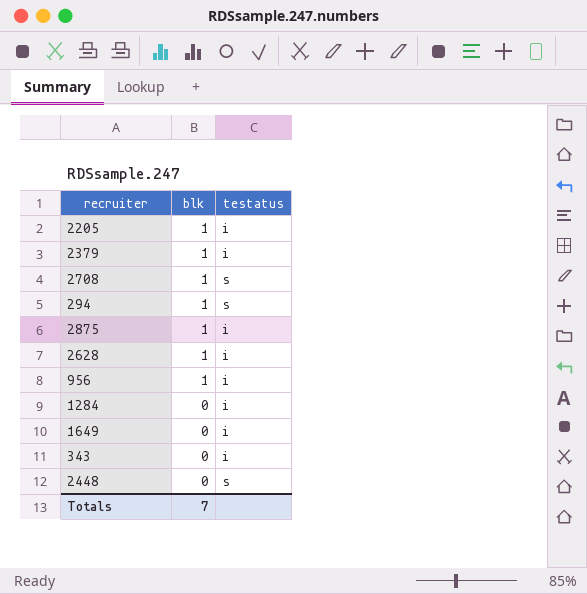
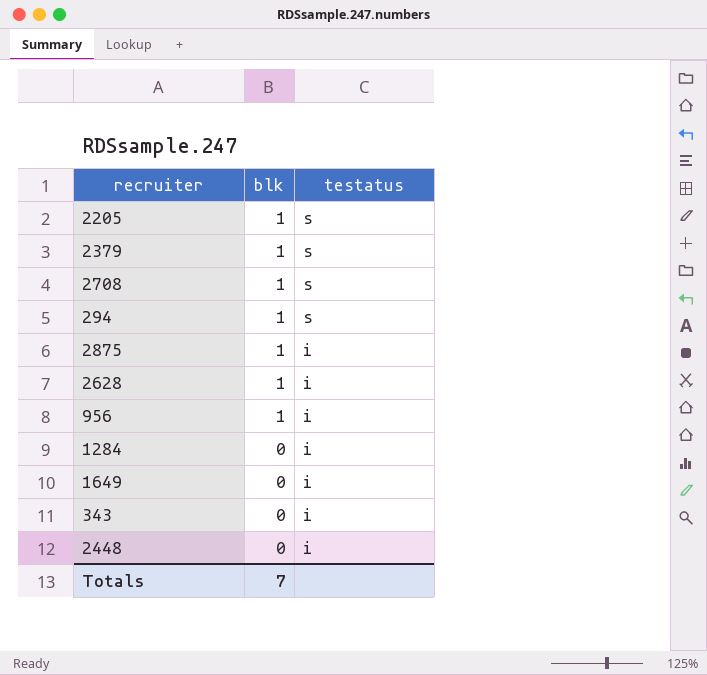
2205 | testatus: i -> s
2379 | testatus: i -> s
2448 | testatus: s -> i

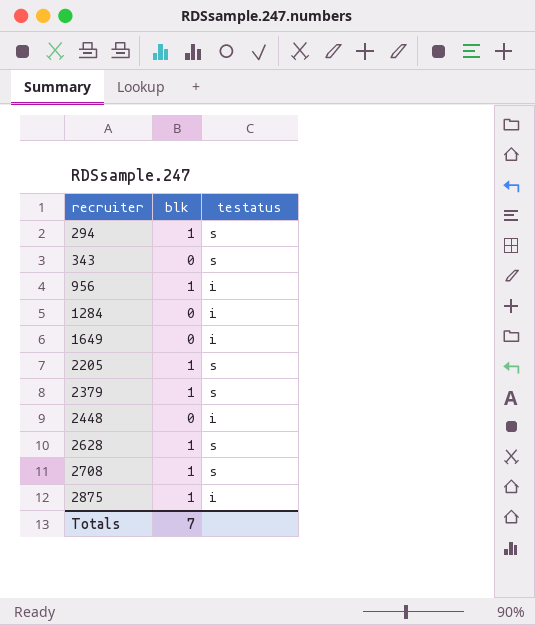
row order: blk descending -> recruiter ascending
343 | testatus: i -> s
2628 | testatus: i -> s

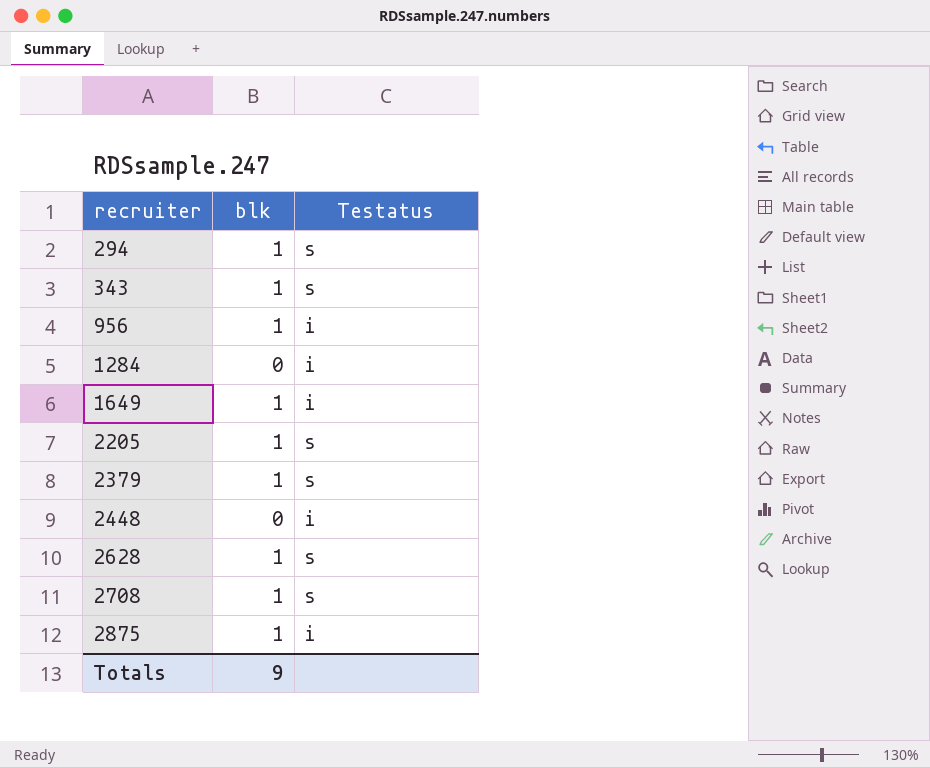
column name: testatus -> Testatus
343 | blk: 0 -> 1
1649 | blk: 0 -> 1
Totals | blk: 7 -> 9

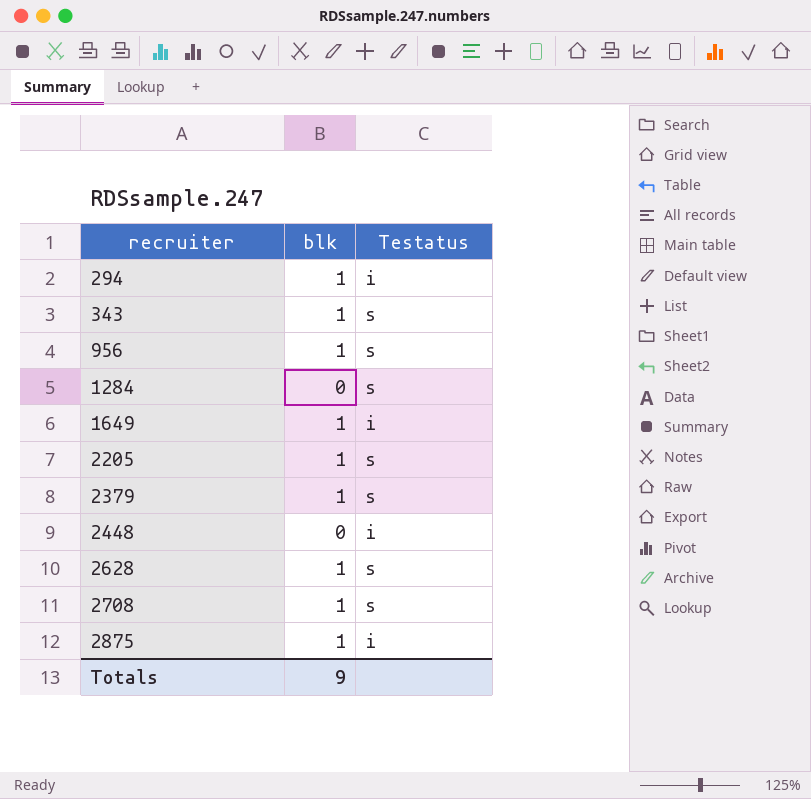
294 | Testatus: s -> i
956 | Testatus: i -> s
1284 | Testatus: i -> s

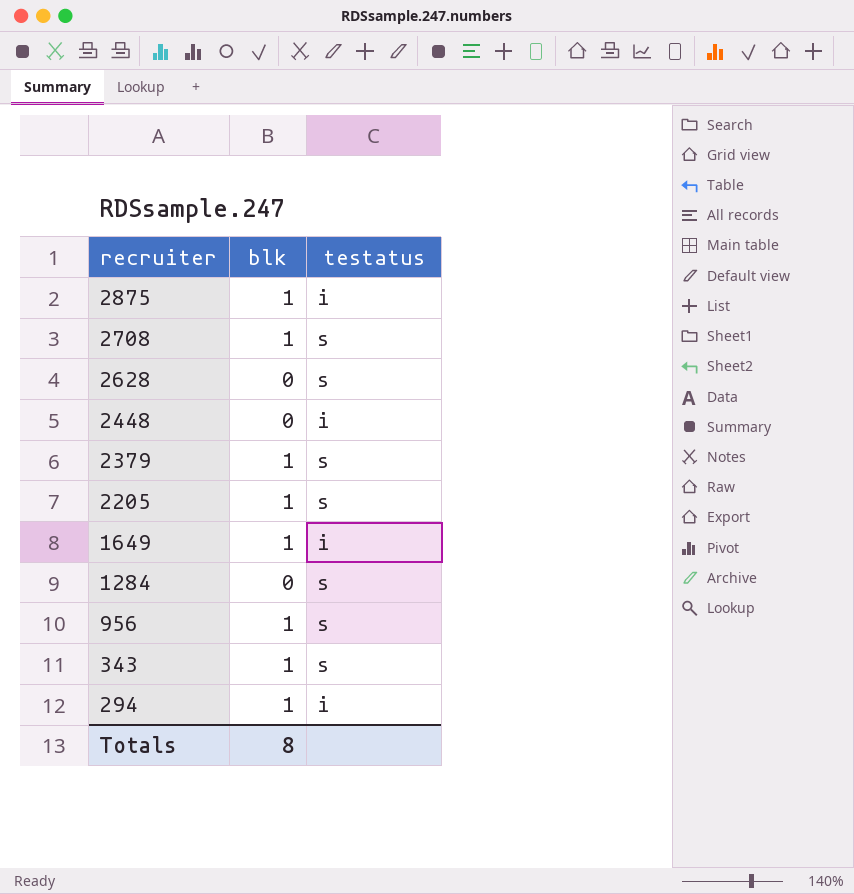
row order: recruiter ascending -> recruiter descending
column name: Testatus -> testatus
2628 | blk: 1 -> 0
Totals | blk: 9 -> 8

